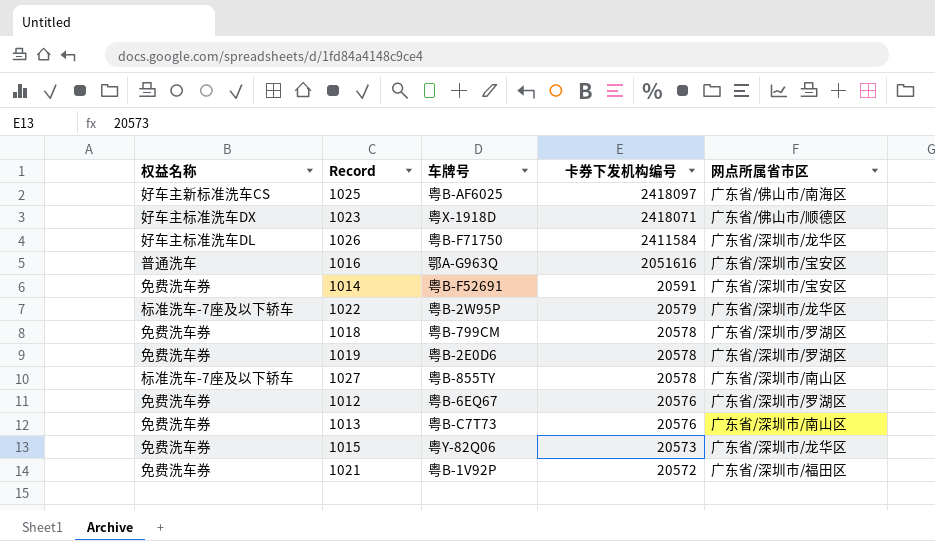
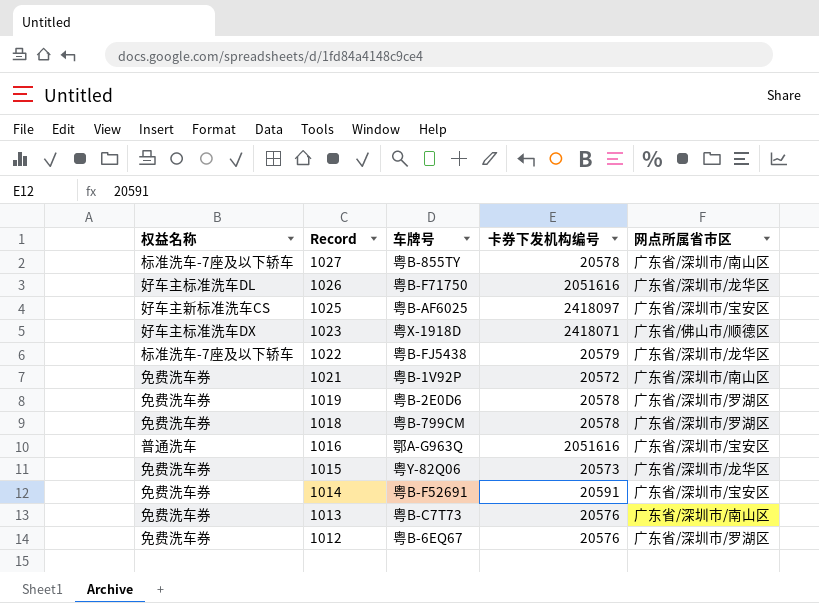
row order: 卡券下发机构编号 descending -> Record descending
1026 | 卡券下发机构编号: 2411584 -> 2051616
1025 | 网点所属省市区: 广东省/佛山市/南海区 -> 广东省/深圳市/宝安区
1022 | 车牌号: 粤B-2W95P -> 粤B-FJ5438
1021 | 网点所属省市区: 广东省/深圳市/福田区 -> 广东省/深圳市/南山区

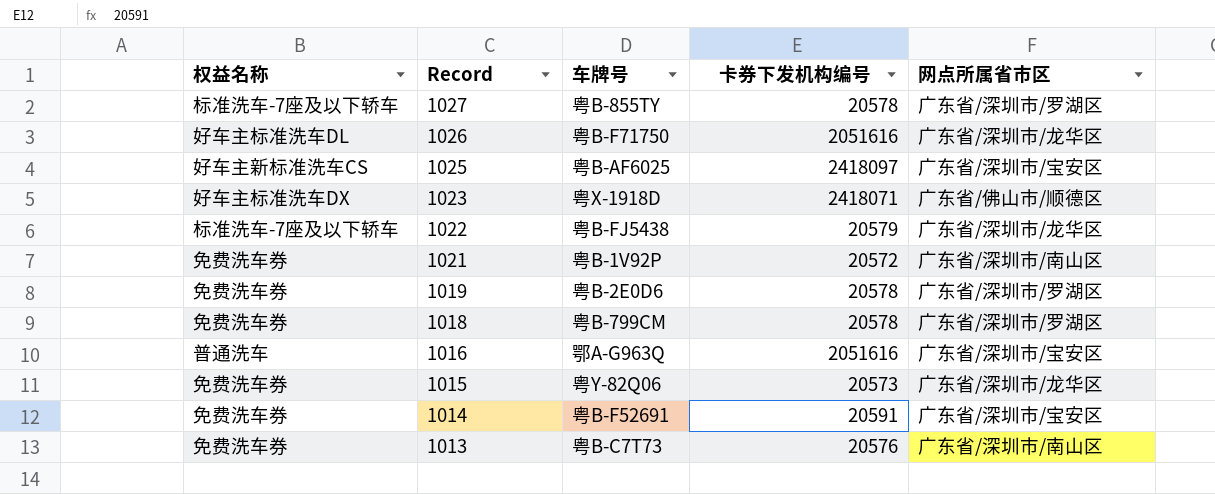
row 1012: 免费洗车券 | 粤B-6EQ67 | 20576 | 广东省/深圳市/罗湖区 -> none
1027 | 网点所属省市区: 广东省/深圳市/南山区 -> 广东省/深圳市/罗湖区

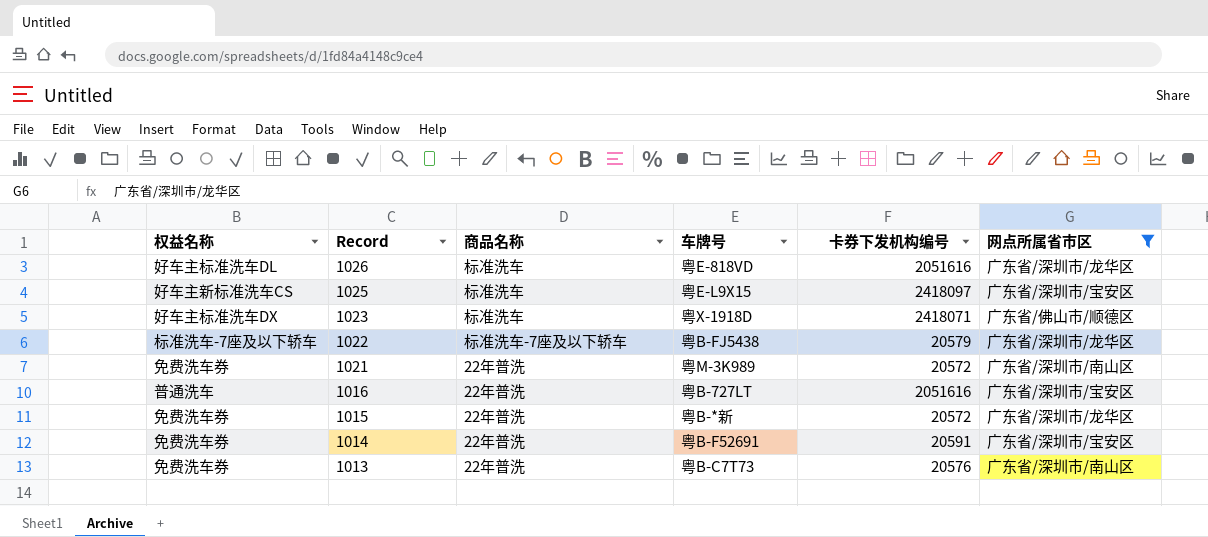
filter: none -> 网点所属省市区 != 广东省/深圳市/罗湖区
column 商品名称 | position: none -> 3
1026 | 车牌号: 粤B-F71750 -> 粤E-818VD
1025 | 车牌号: 粤B-AF6025 -> 粤E-L9X15
1021 | 车牌号: 粤B-1V92P -> 粤M-3K989
1016 | 车牌号: 鄂A-G963Q -> 粤B-727LT
1015 | 车牌号: 粤Y-82Q06 -> 粤B-*新
1015 | 卡券下发机构编号: 20573 -> 20572

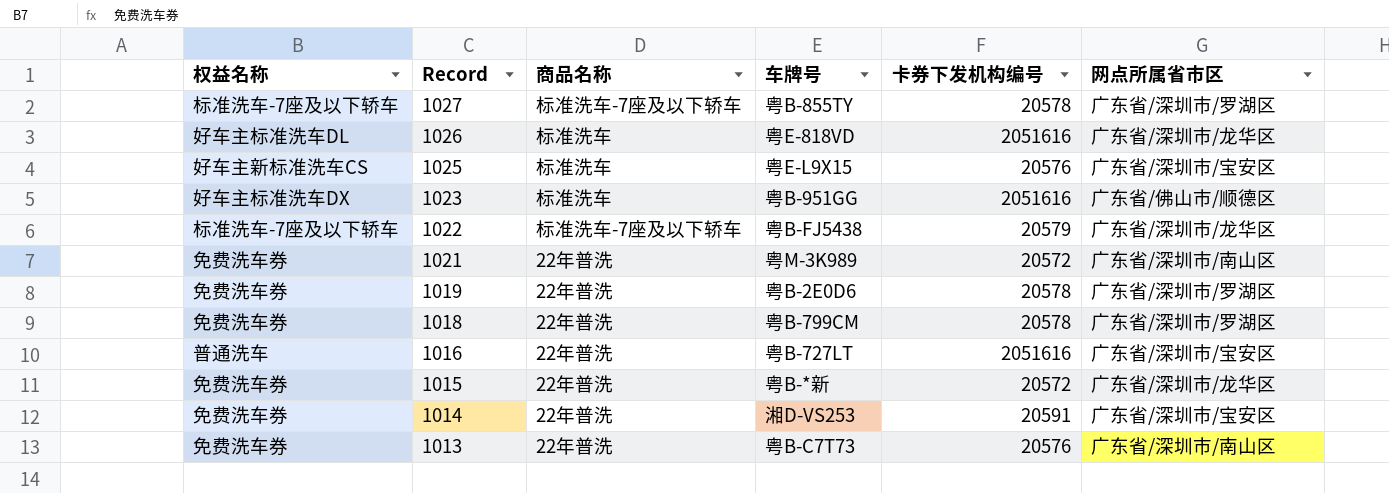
filter: 网点所属省市区 != 广东省/深圳市/罗湖区 -> none
1025 | 卡券下发机构编号: 2418097 -> 20576
1023 | 车牌号: 粤X-1918D -> 粤B-951GG
1023 | 卡券下发机构编号: 2418071 -> 2051616
1014 | 车牌号: 粤B-F52691 -> 湘D-VS253

